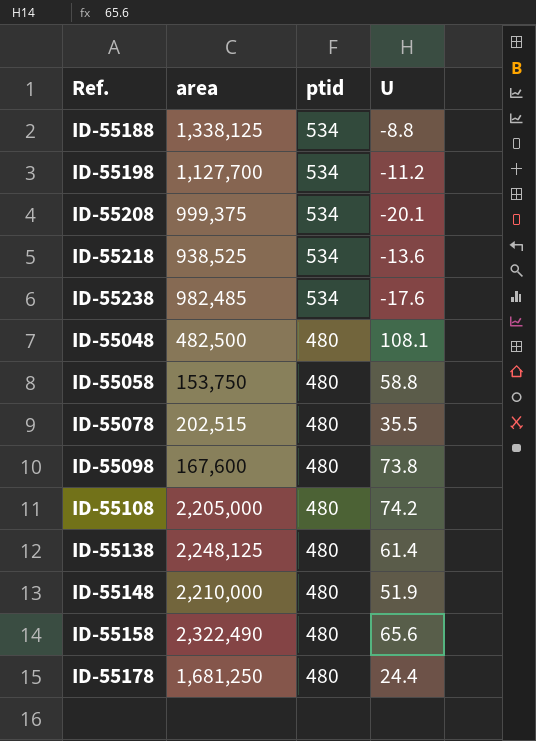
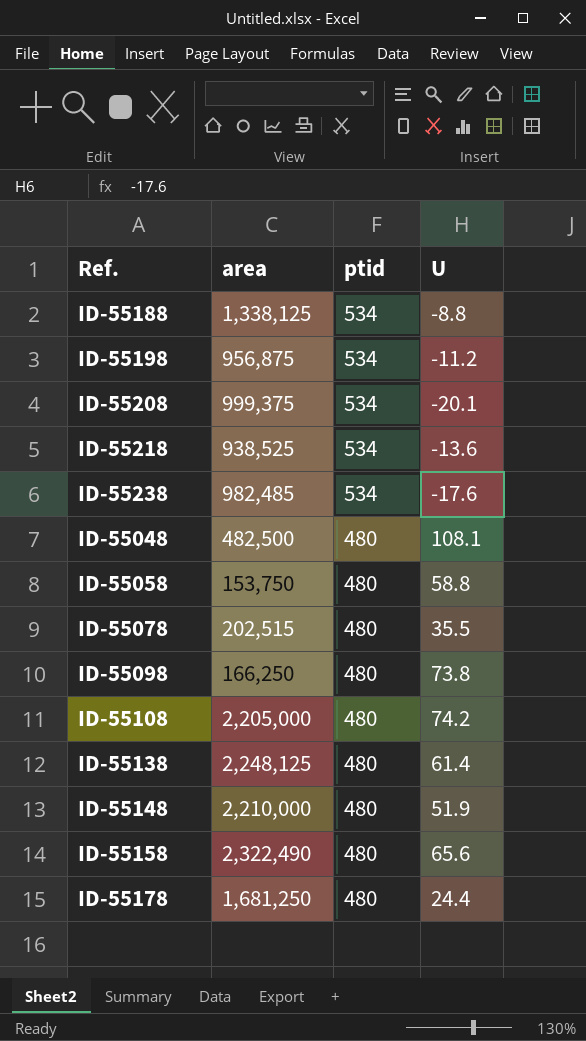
ID-55198 | area: 1,127,700 -> 956,875
ID-55098 | area: 167,600 -> 166,250

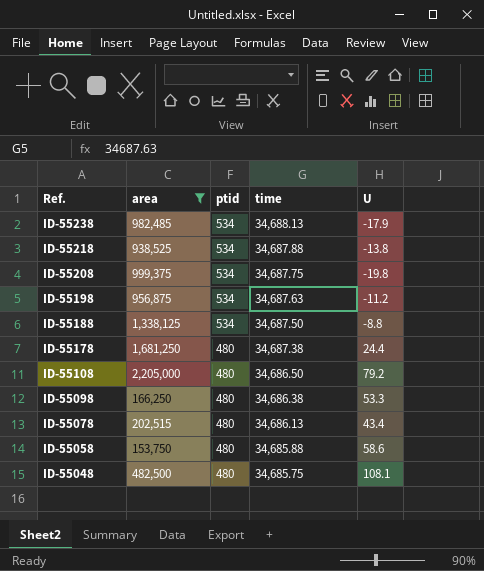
filter: none -> area <= 2,205,000
row order: ptid descending -> Ref. descending
column time | position: none -> 4
ID-55238 | U: -17.6 -> -17.9
ID-55218 | U: -13.6 -> -13.8
ID-55208 | U: -20.1 -> -19.8
ID-55108 | U: 74.2 -> 79.2
ID-55098 | U: 73.8 -> 53.3
ID-55078 | U: 35.5 -> 43.4
ID-55058 | U: 58.8 -> 58.6

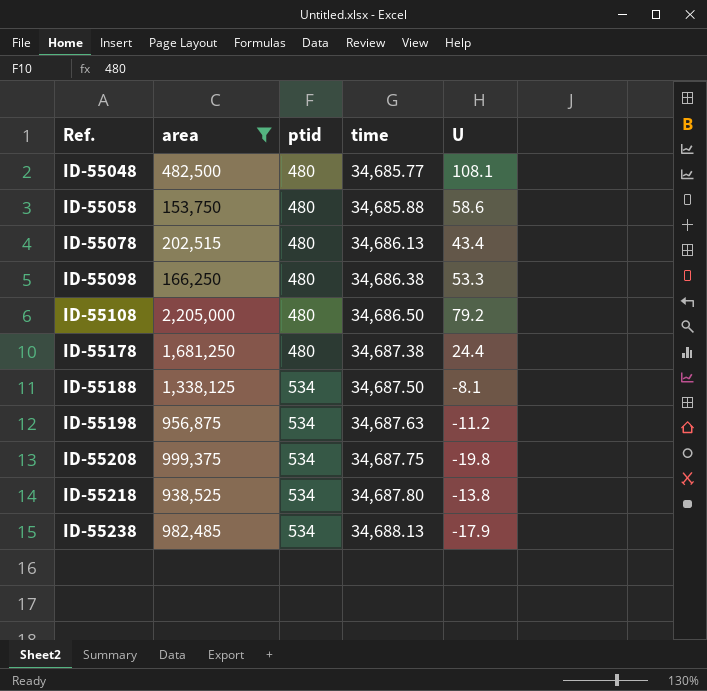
row order: Ref. descending -> Ref. ascending
ID-55048 | time: 34,685.75 -> 34,685.77
ID-55188 | U: -8.8 -> -8.1
ID-55218 | time: 34,687.88 -> 34,687.80

